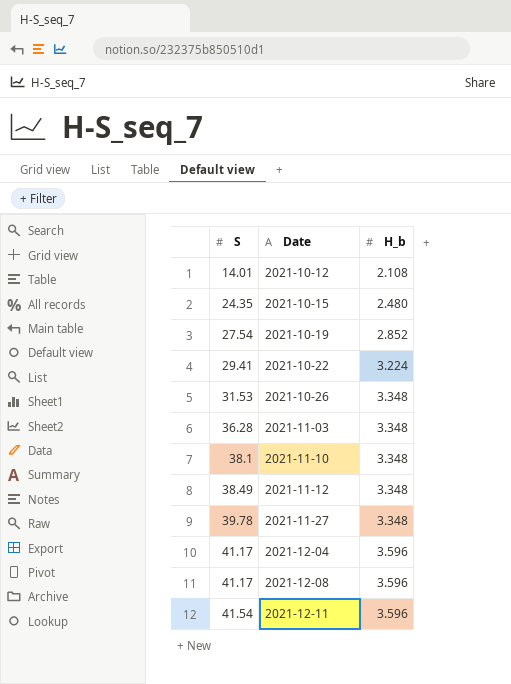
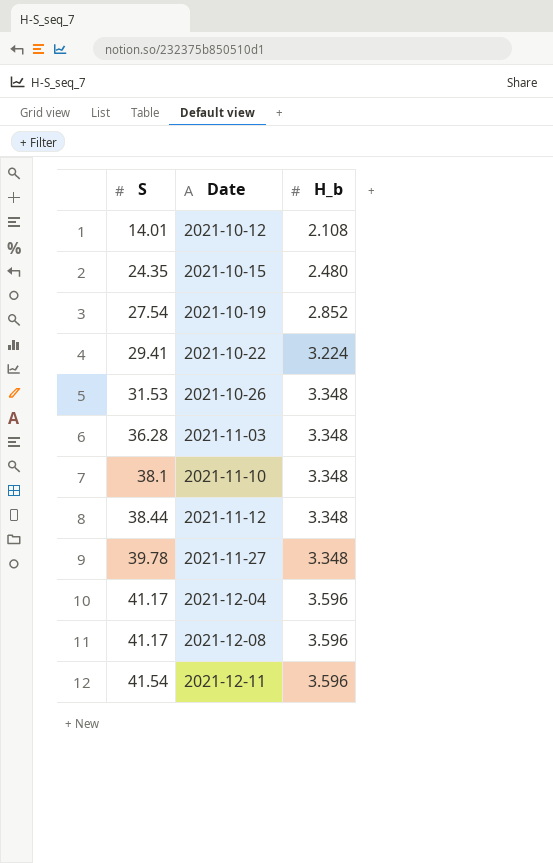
2021-11-12 | S: 38.49 -> 38.44

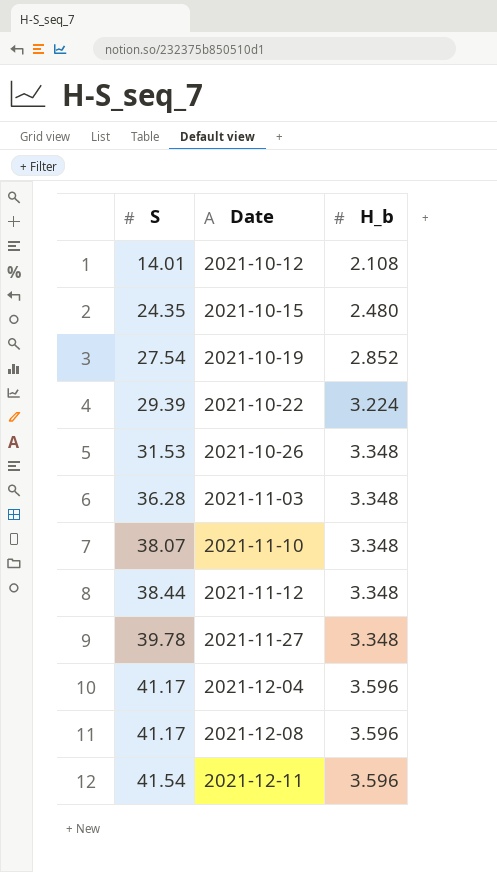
2021-10-22 | S: 29.41 -> 29.39
2021-11-10 | S: 38.1 -> 38.07

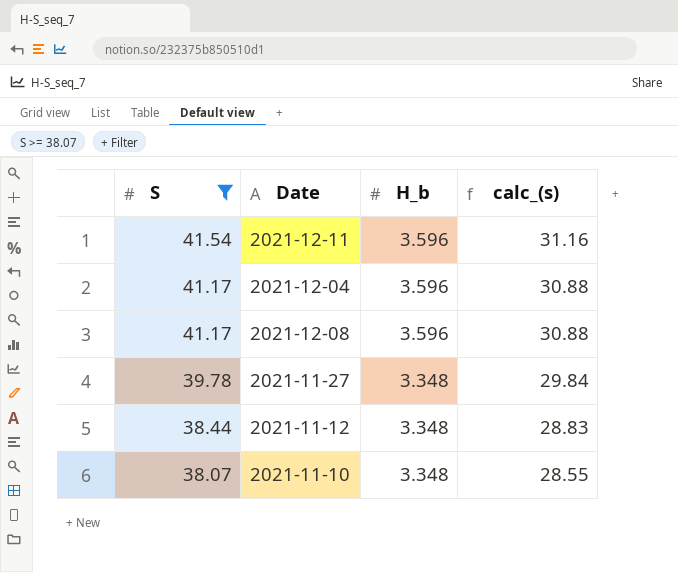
filter: none -> S >= 38.07
row order: S ascending -> S descending
column calc_(s) | formula: none -> [S] * 0.75

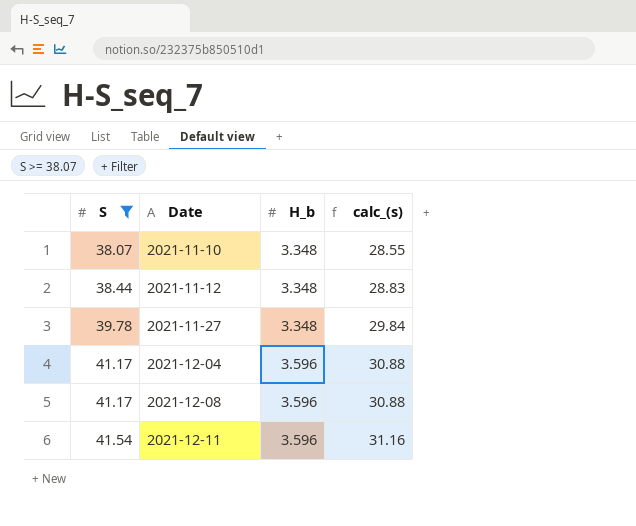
row order: S descending -> S ascending

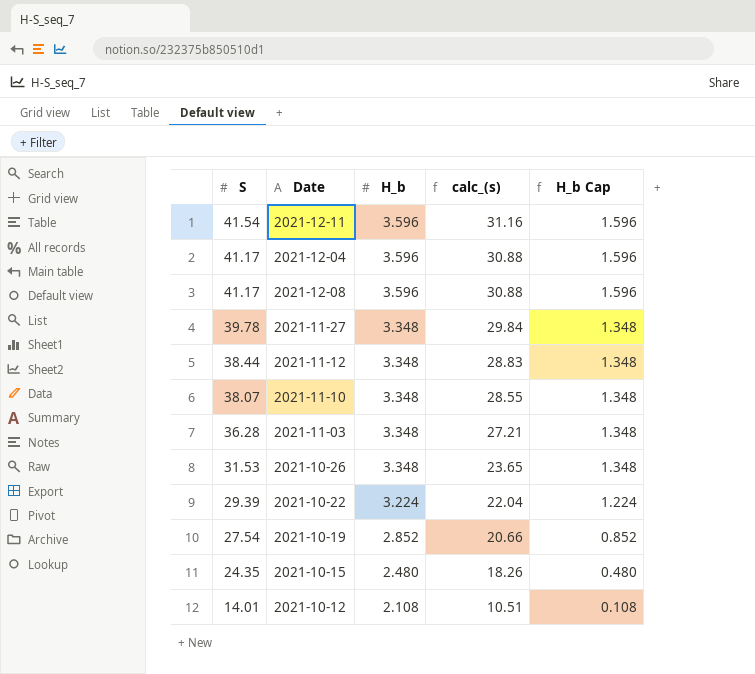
filter: S >= 38.07 -> none
row order: S ascending -> S descending
column H_b Cap | formula: none -> [H_b] - 2

